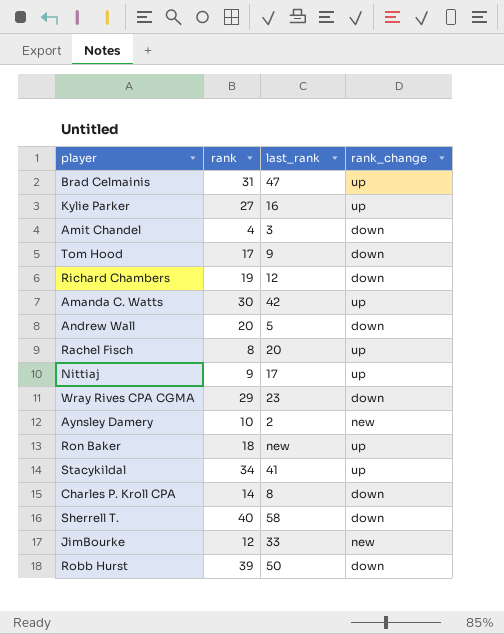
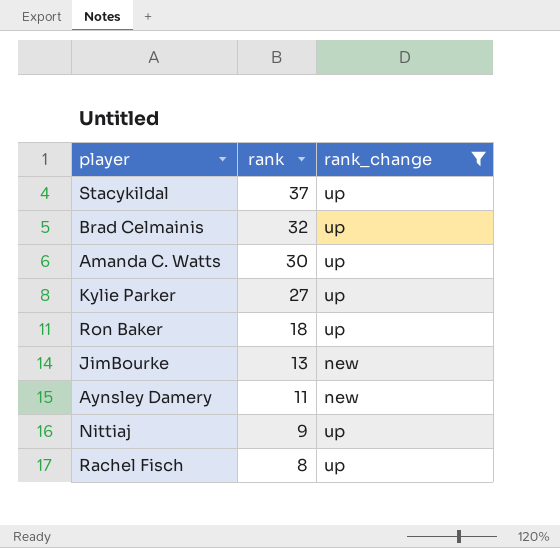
filter: none -> rank_change != down
row order: none -> rank descending
column last_rank | position: 3 -> none
Stacykildal | rank: 34 -> 37
Brad Celmainis | rank: 31 -> 32
JimBourke | rank: 12 -> 13
Aynsley Damery | rank: 10 -> 11

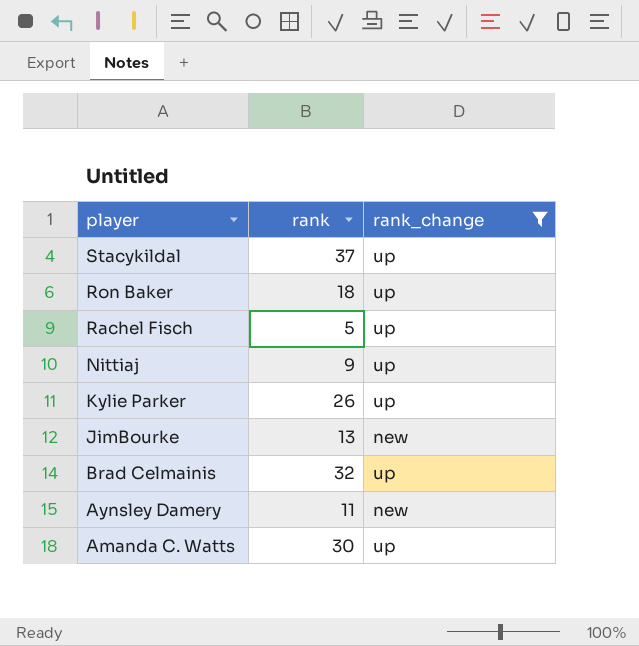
row order: rank descending -> player descending
Rachel Fisch | rank: 8 -> 5
Kylie Parker | rank: 27 -> 26

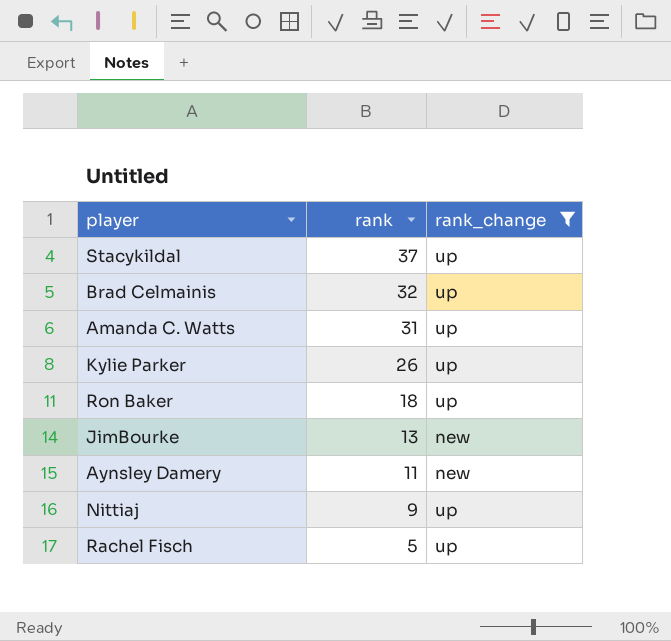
row order: player descending -> rank descending
Amanda C. Watts | rank: 30 -> 31

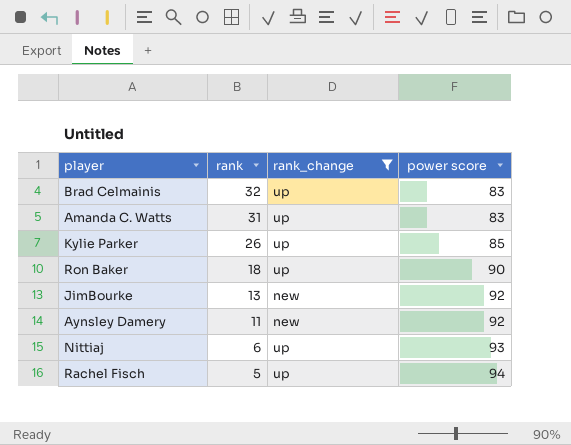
column power score | position: none -> 4
row Stacykildal: 37 | up -> none
Nittiaj | rank: 9 -> 6

